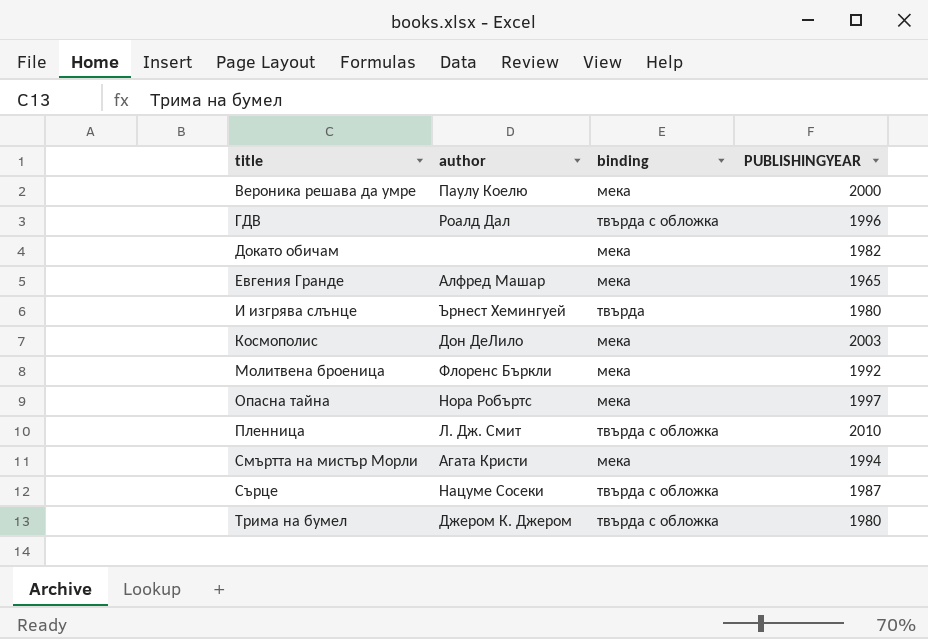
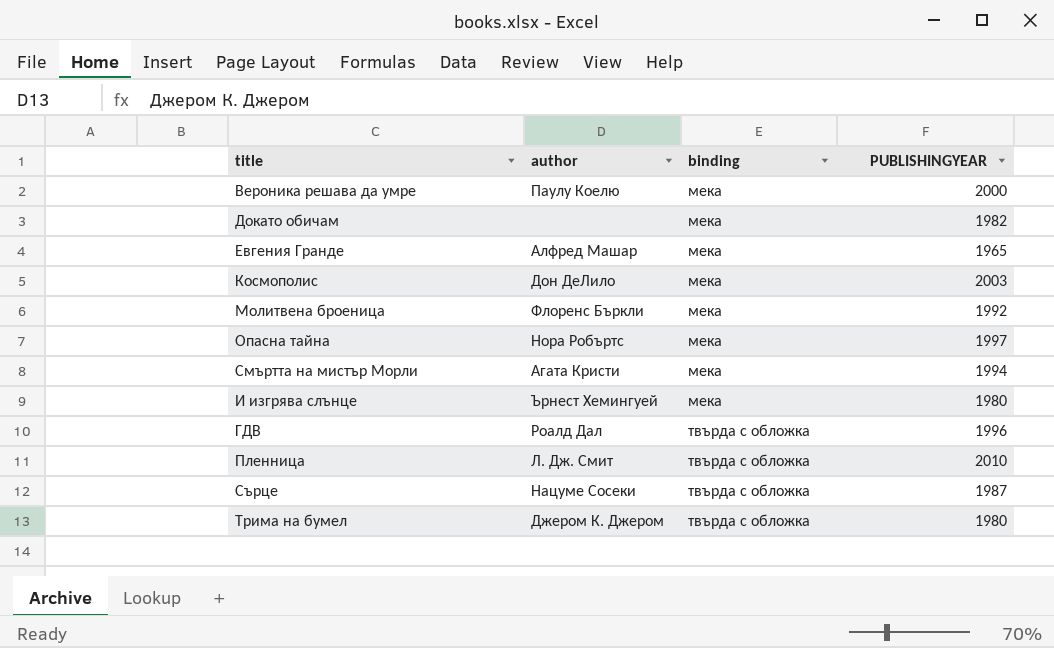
row order: title ascending -> binding ascending
И изгрява слънце | binding: твърда -> мека

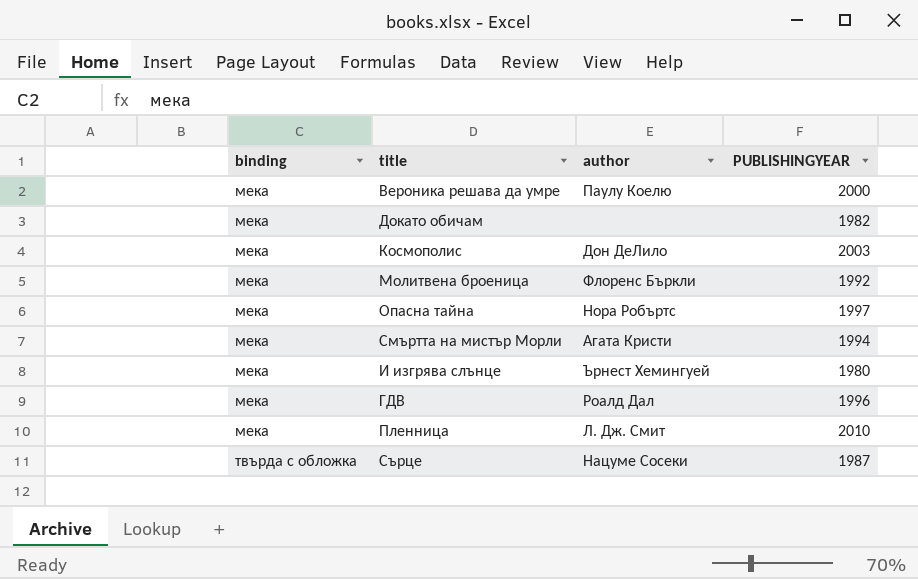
column binding | position: 3 -> 1
row Евгения Гранде: Алфред Машар | мека | 1965 -> none
row Трима на бумел: Джером К. Джером | твърда с обложка | 1980 -> none
ГДВ | binding: твърда с обложка -> мека
Пленница | binding: твърда с обложка -> мека

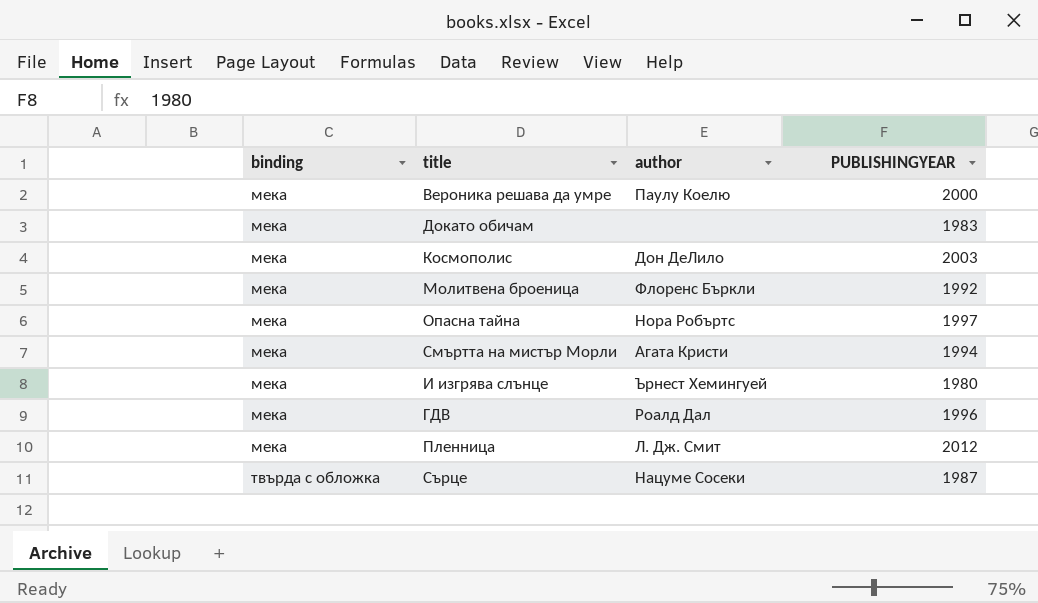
Докато обичам | PUBLISHINGYEAR: 1982 -> 1983
Пленница | PUBLISHINGYEAR: 2010 -> 2012

